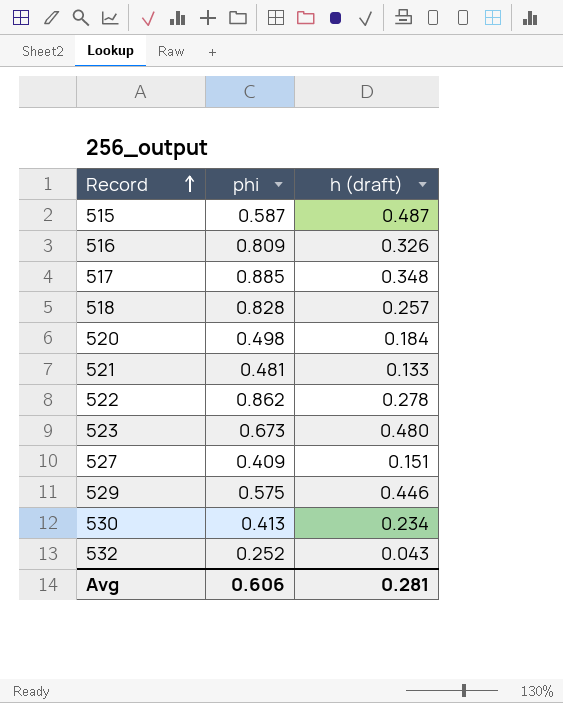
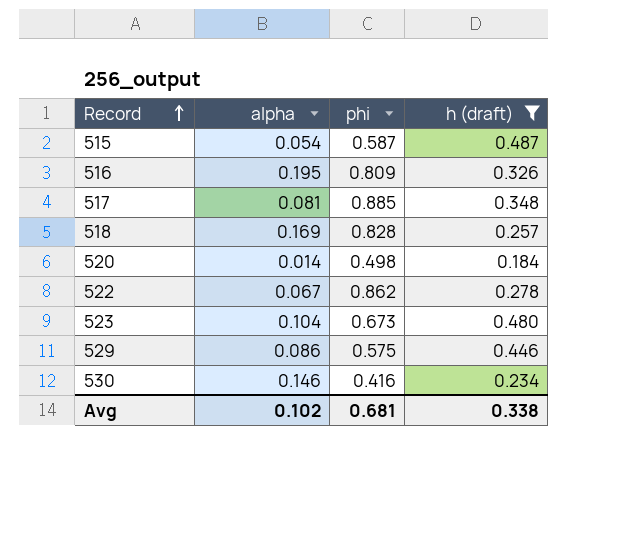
filter: none -> h (draft) >= 0.184
column alpha | position: none -> 2
530 | phi: 0.413 -> 0.416
Avg | phi: 0.606 -> 0.681
Avg | h (draft): 0.281 -> 0.338

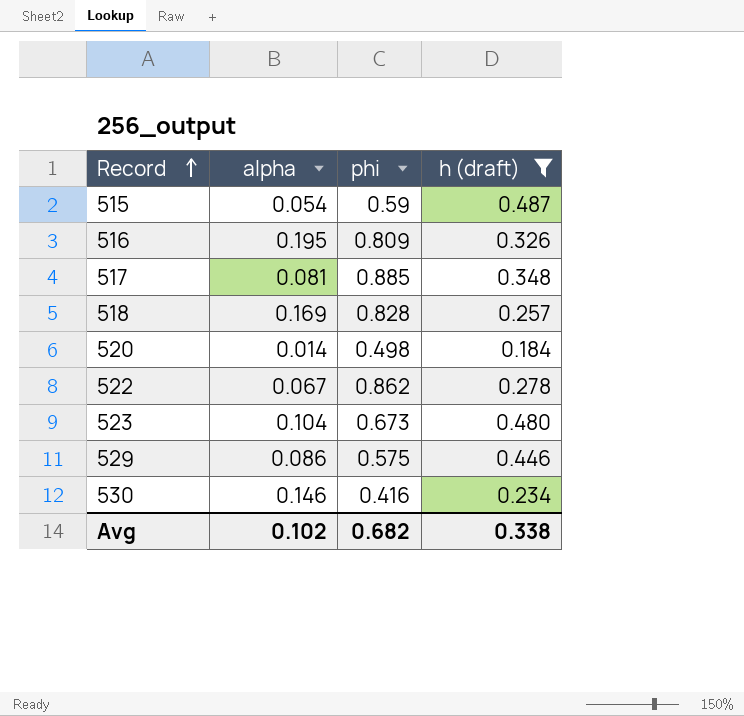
515 | phi: 0.587 -> 0.59
Avg | phi: 0.681 -> 0.682

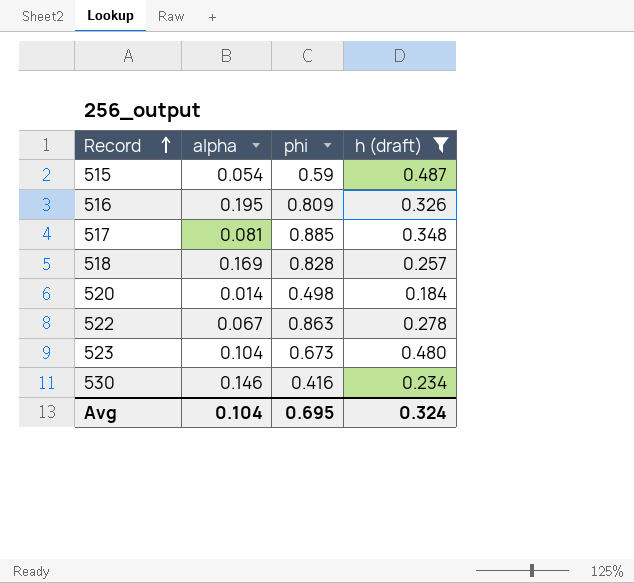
row 529: 0.086 | 0.575 | 0.446 -> none
522 | phi: 0.862 -> 0.863
Avg | alpha: 0.102 -> 0.104
Avg | phi: 0.682 -> 0.695
Avg | h (draft): 0.338 -> 0.324

